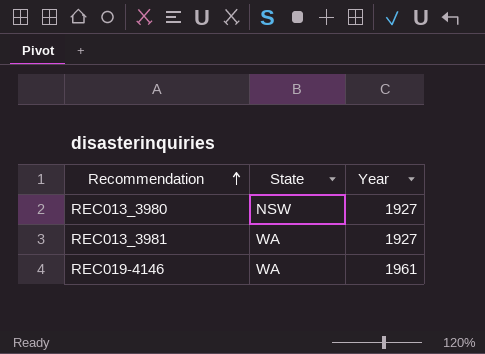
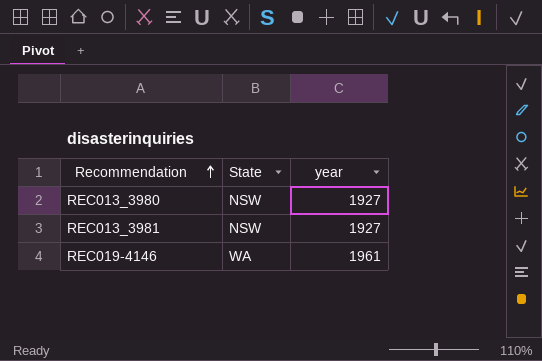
column name: Year -> year
REC013_3981 | State: WA -> NSW

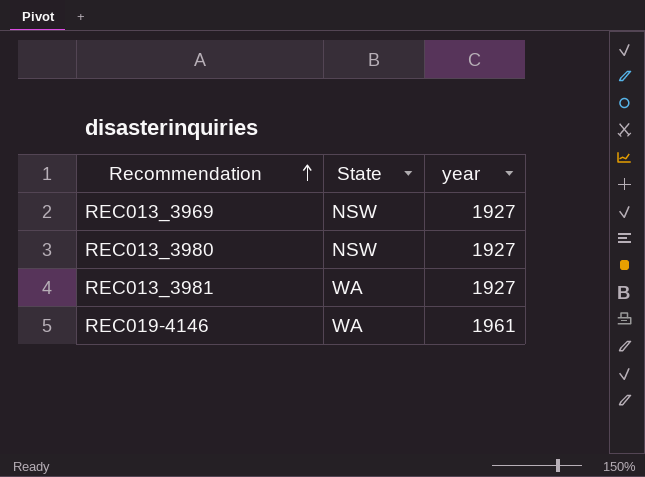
row REC013_3969: none -> NSW | 1927
REC013_3981 | State: NSW -> WA

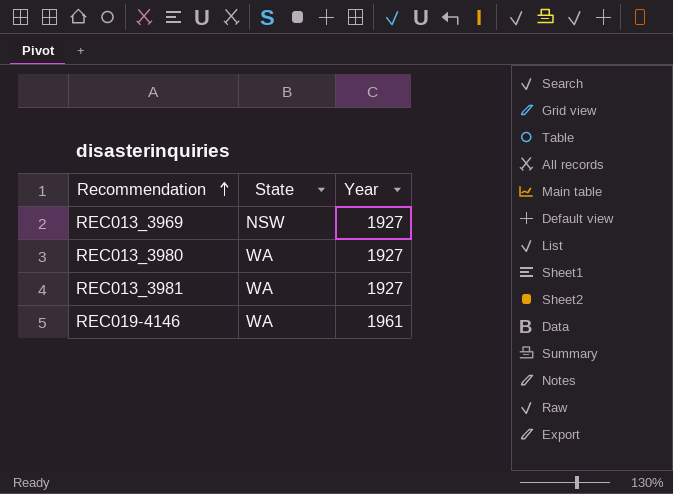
column name: year -> Year
REC013_3980 | State: NSW -> WA

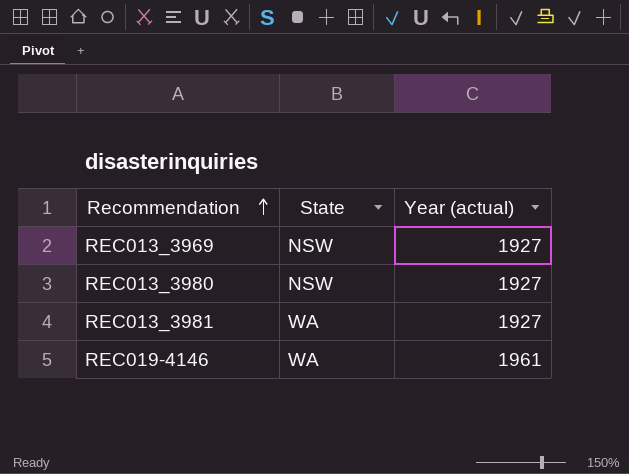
column name: Year -> Year (actual)
REC013_3980 | State: WA -> NSW

